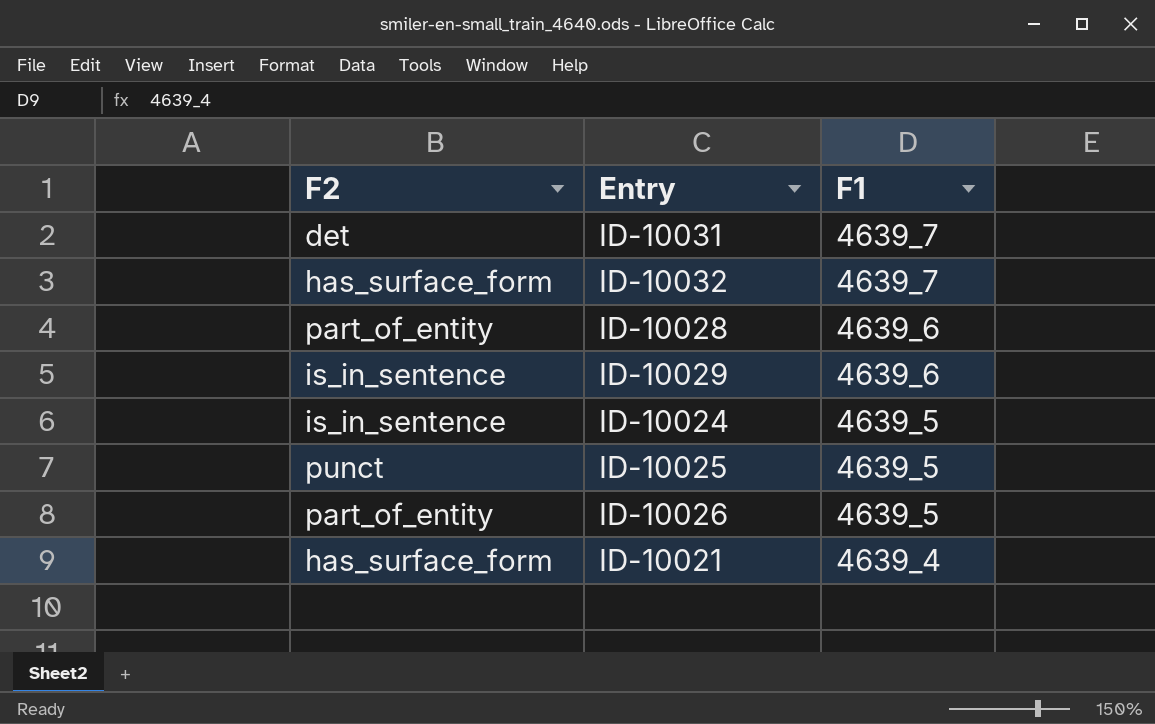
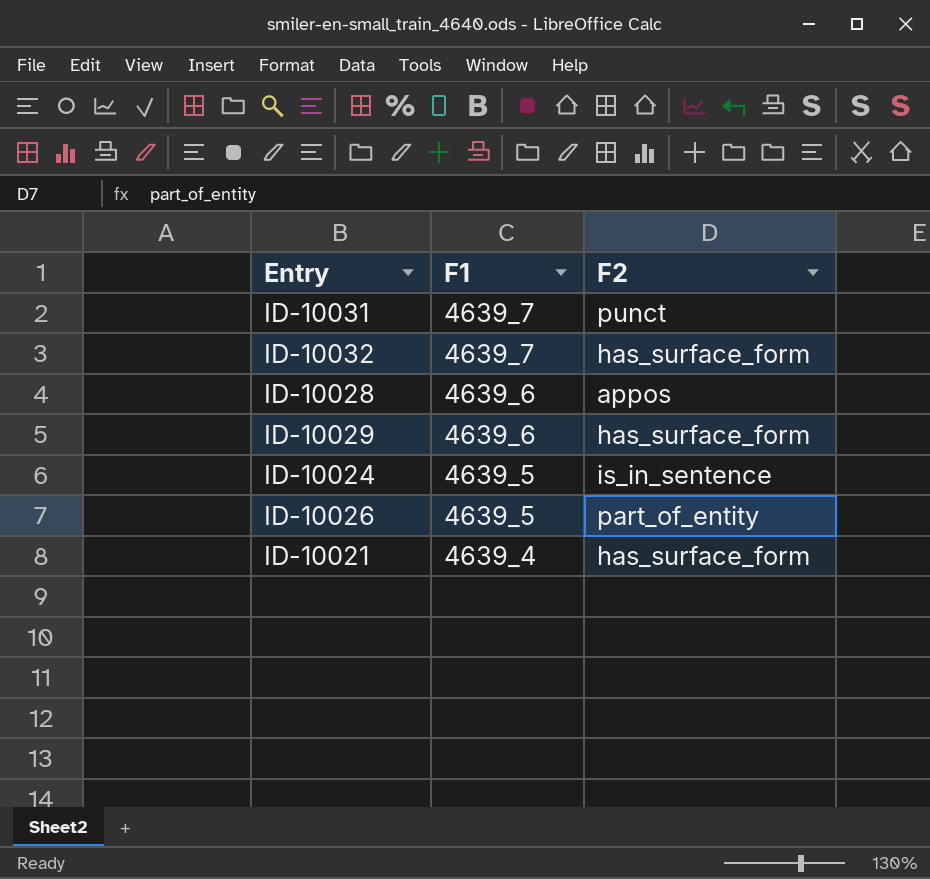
column F2 | position: 1 -> 3
row ID-10025: punct | 4639_5 -> none
ID-10031 | F2: det -> punct
ID-10028 | F2: part_of_entity -> appos
ID-10029 | F2: is_in_sentence -> has_surface_form

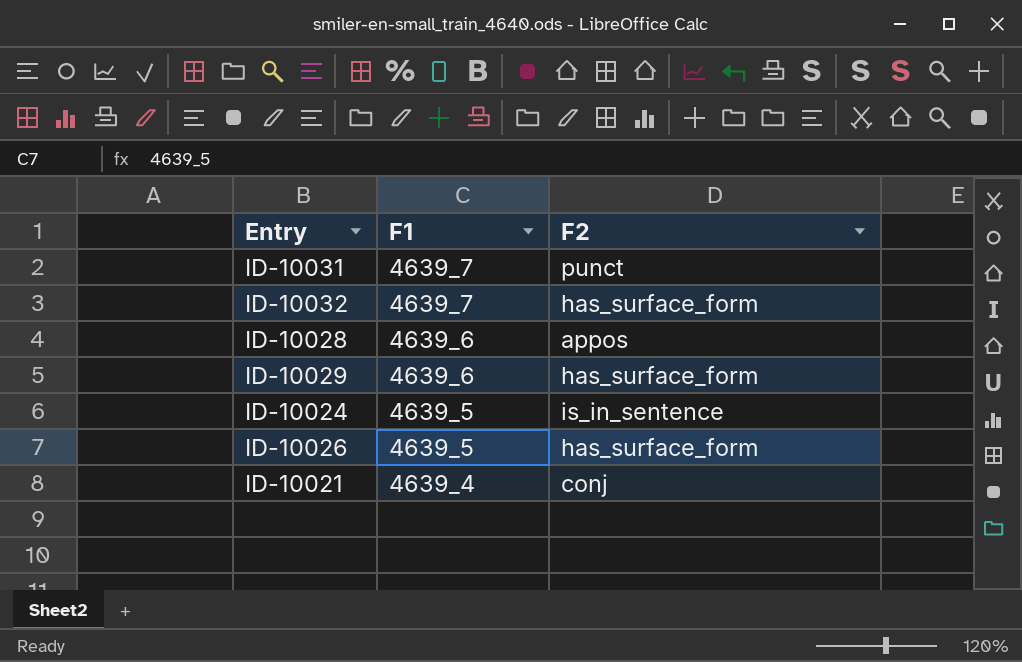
ID-10026 | F2: part_of_entity -> has_surface_form
ID-10021 | F2: has_surface_form -> conj

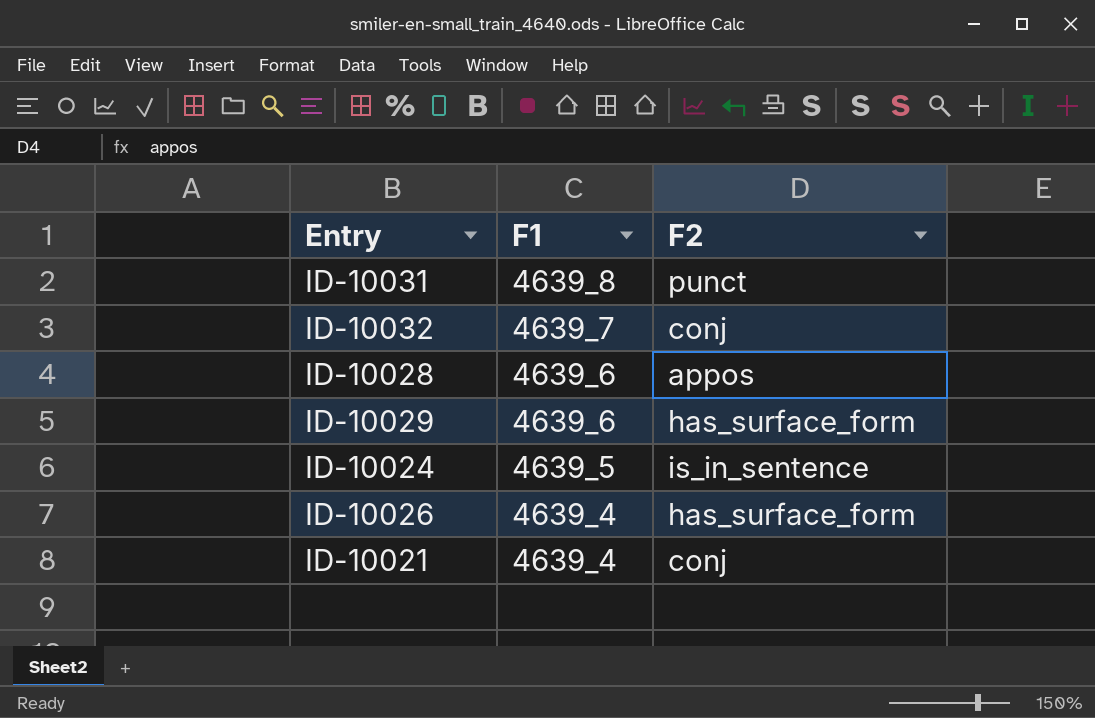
ID-10031 | F1: 4639_7 -> 4639_8
ID-10032 | F2: has_surface_form -> conj
ID-10026 | F1: 4639_5 -> 4639_4

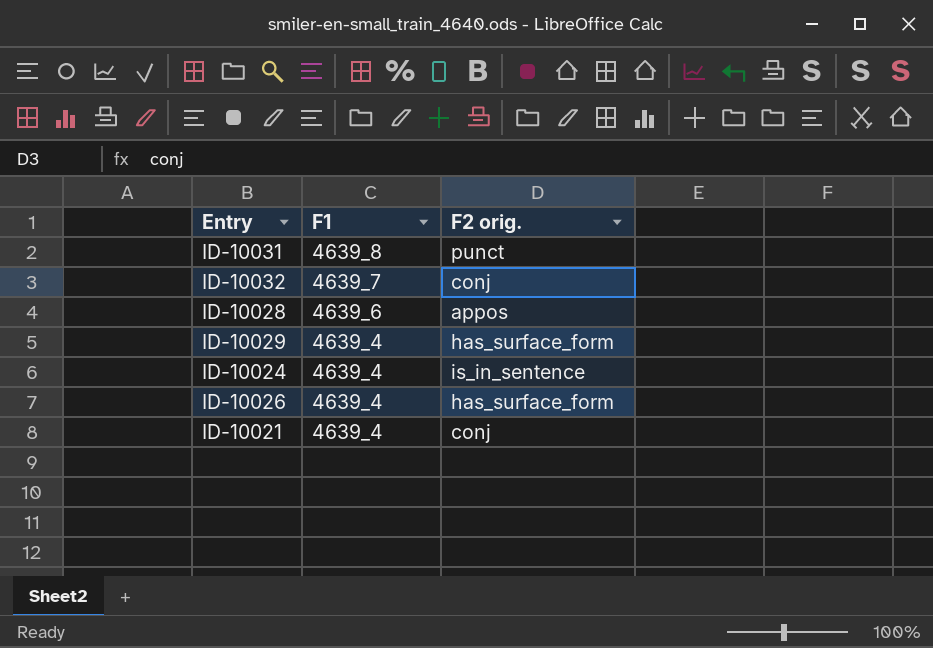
column name: F2 -> F2 orig.
ID-10029 | F1: 4639_6 -> 4639_4
ID-10024 | F1: 4639_5 -> 4639_4

